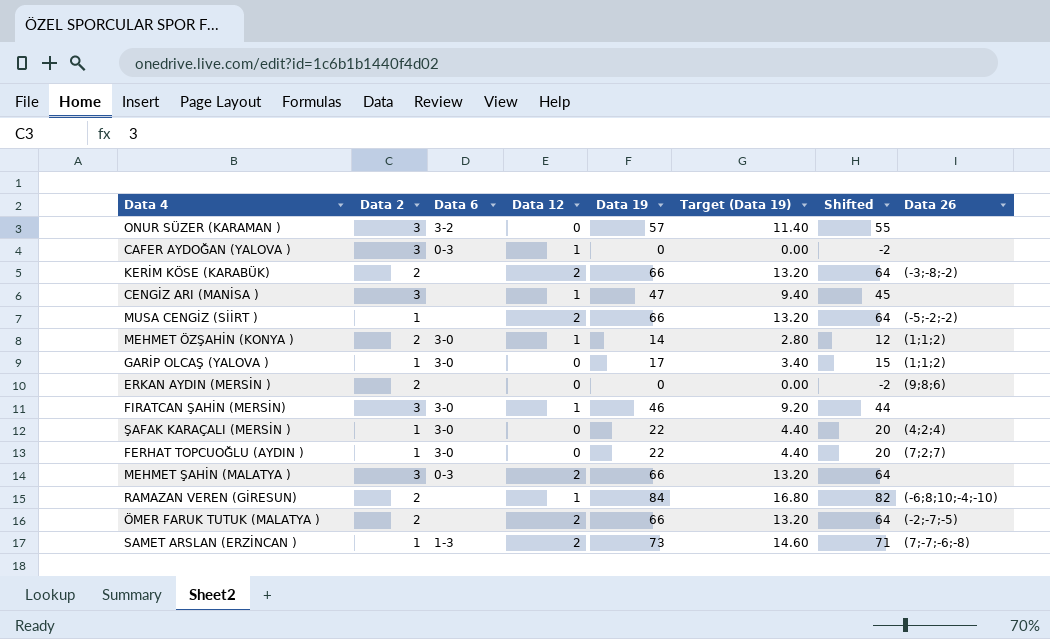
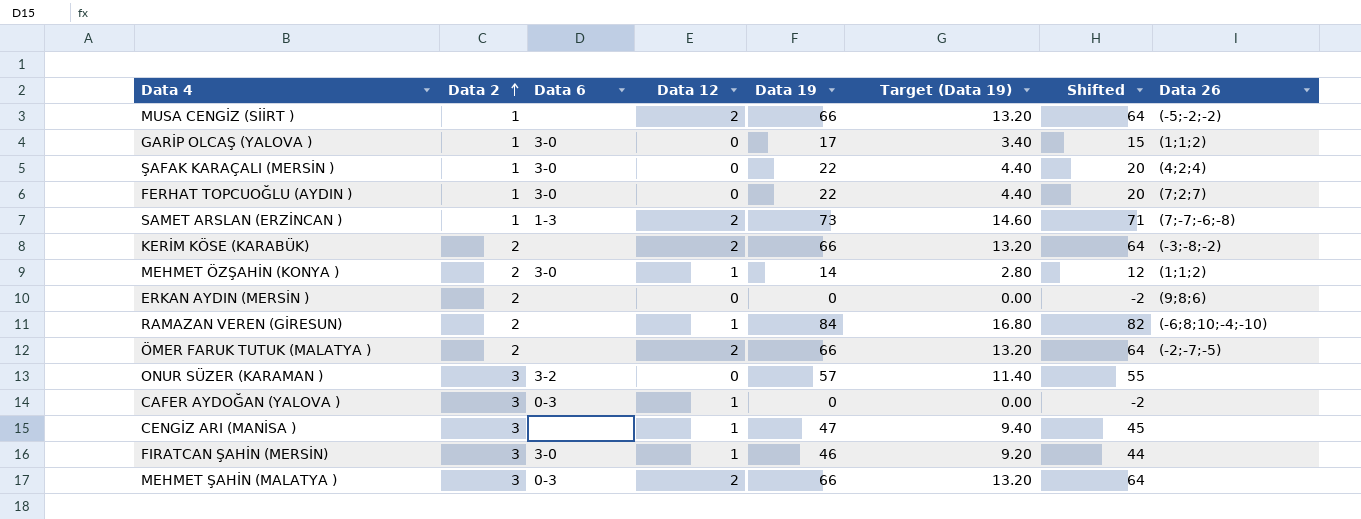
row order: none -> Data 2 ascending

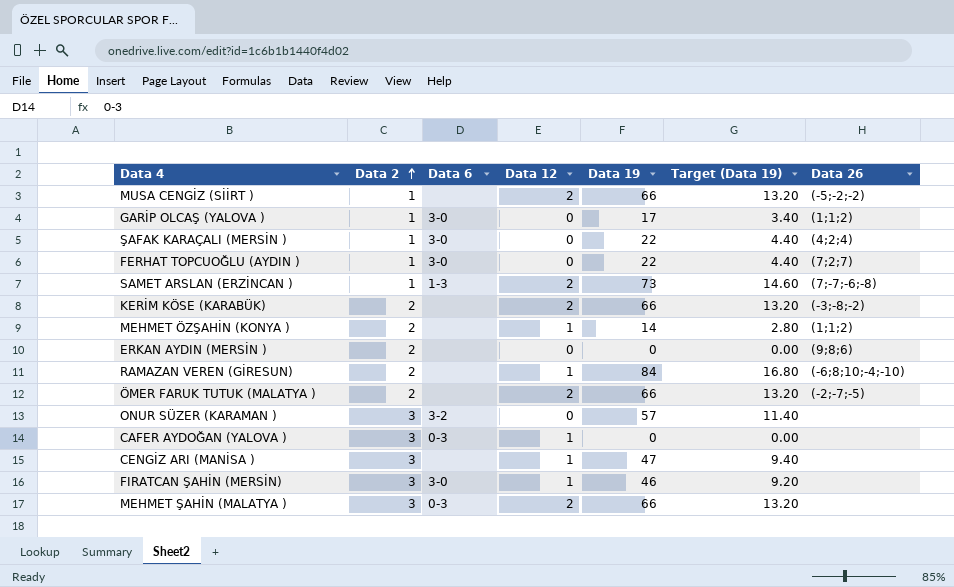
column Shifted | formula: [Data 19] - 2 -> none
MEHMET ÖZŞAHİN (KONYA ) | Data 6: 3-0 -> none

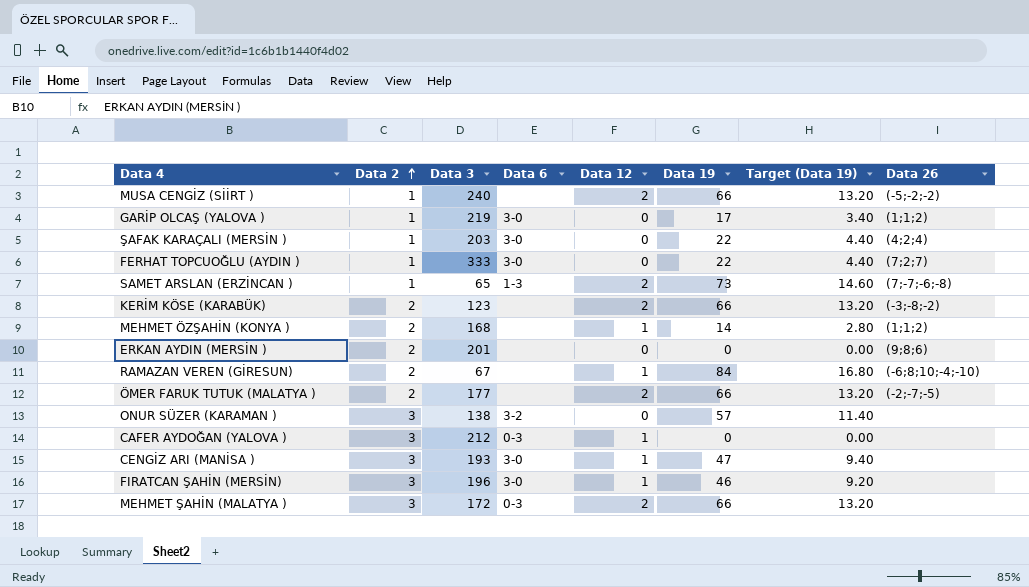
column Data 3 | position: none -> 3
CENGİZ ARI (MANİSA ) | Data 6: none -> 3-0

